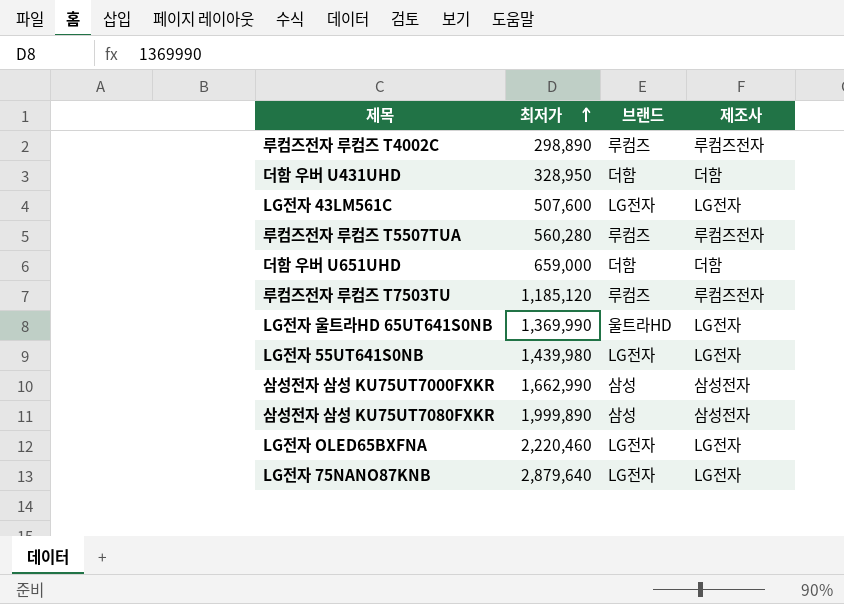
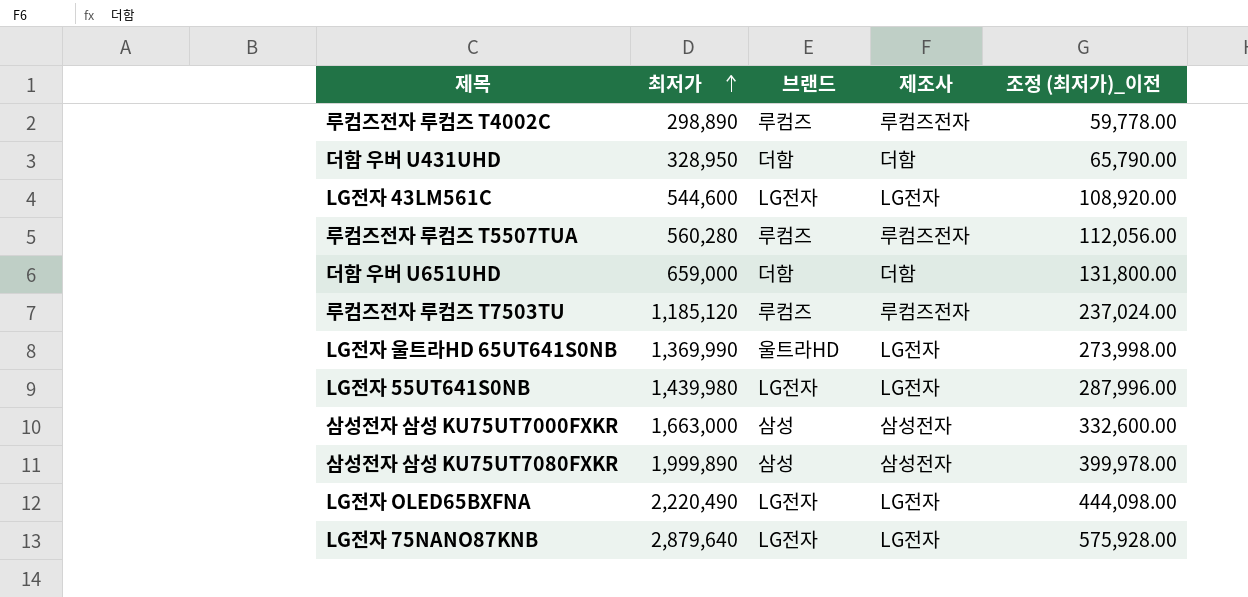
column 조정 (최저가)_이전 | formula: none -> [최저가] * 0.2
LG전자 43LM561C | 최저가: 507,600 -> 544,600
삼성전자 삼성 KU75UT7000FXKR | 최저가: 1,662,990 -> 1,663,000
LG전자 OLED65BXFNA | 최저가: 2,220,460 -> 2,220,490

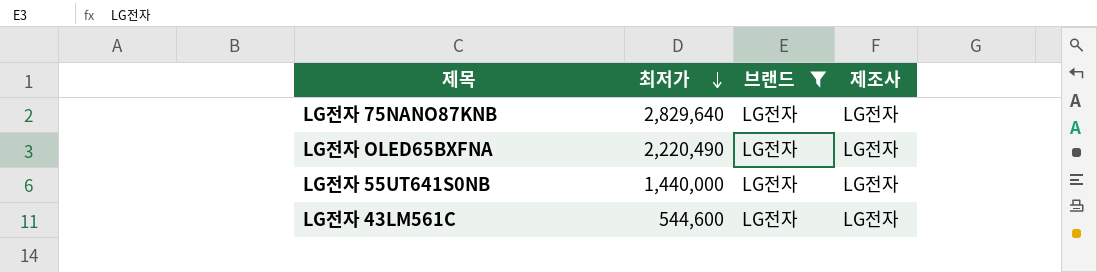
filter: none -> 브랜드 = LG전자
row order: 최저가 ascending -> 최저가 descending
column 조정 (최저가)_이전 | formula: [최저가] * 0.2 -> none
LG전자 75NANO87KNB | 최저가: 2,879,640 -> 2,829,640
LG전자 55UT641S0NB | 최저가: 1,439,980 -> 1,440,000

